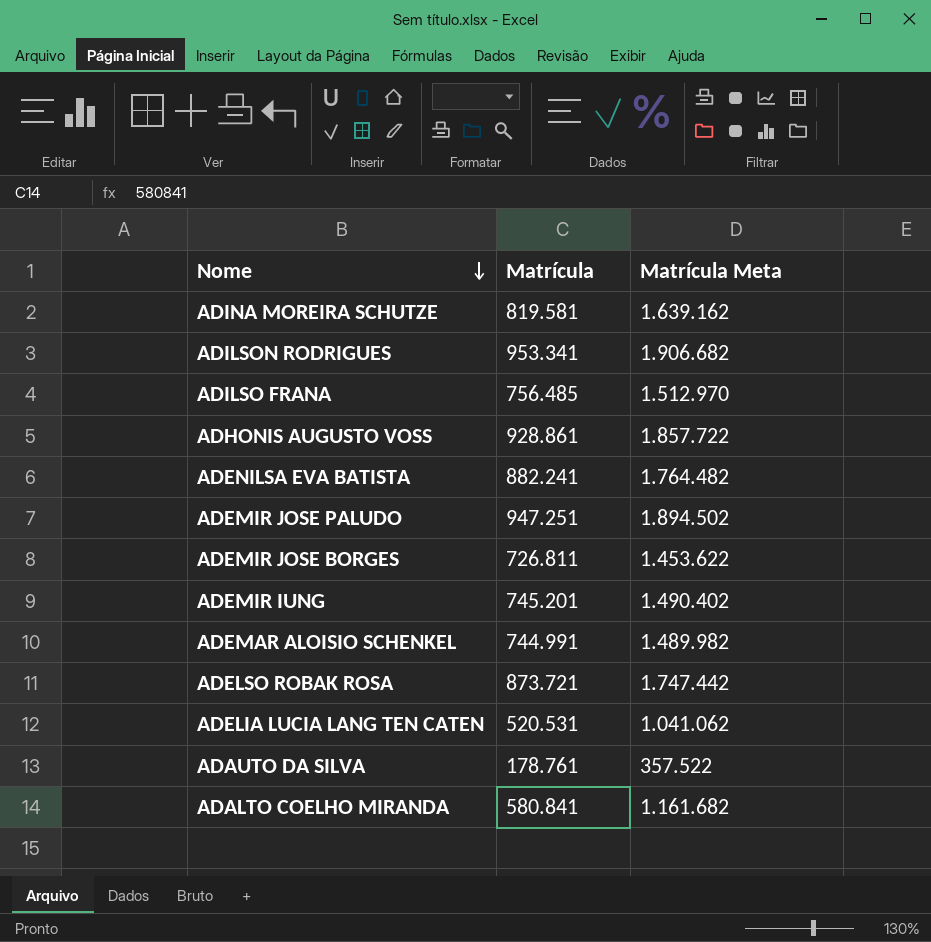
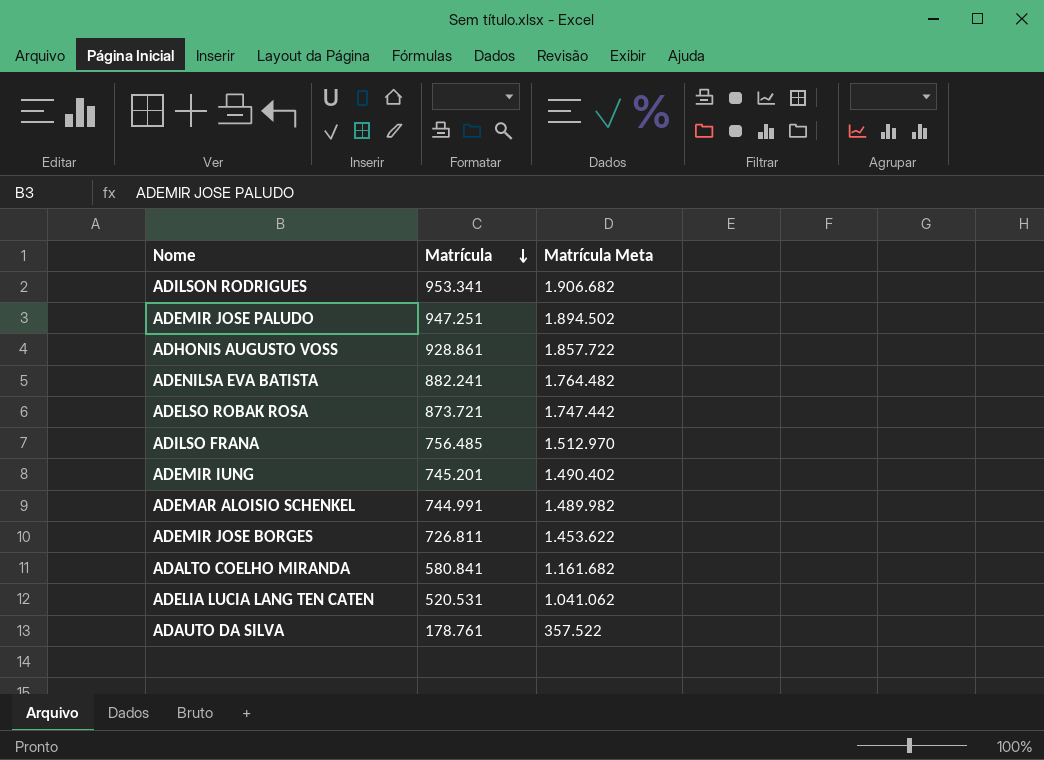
row order: Nome descending -> Matrícula descending
row ADINA MOREIRA SCHUTZE: 819.581 | 1.639.162 -> none

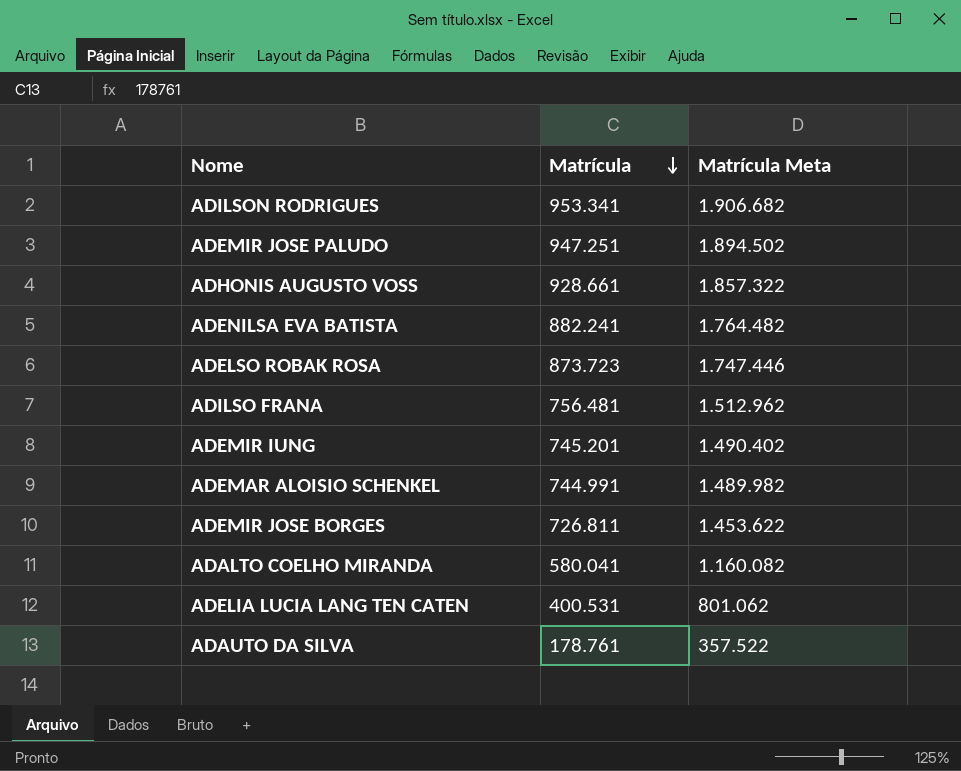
ADHONIS AUGUSTO VOSS | Matrícula: 928.861 -> 928.661
ADHONIS AUGUSTO VOSS | Matrícula Meta: 1.857.722 -> 1.857.322
ADELSO ROBAK ROSA | Matrícula: 873.721 -> 873.723
ADELSO ROBAK ROSA | Matrícula Meta: 1.747.442 -> 1.747.446
ADILSO FRANA | Matrícula: 756.485 -> 756.481
ADILSO FRANA | Matrícula Meta: 1.512.970 -> 1.512.962
ADALTO COELHO MIRANDA | Matrícula: 580.841 -> 580.041
ADALTO COELHO MIRANDA | Matrícula Meta: 1.161.682 -> 1.160.082
ADELIA LUCIA LANG TEN CATEN | Matrícula: 520.531 -> 400.531
ADELIA LUCIA LANG TEN CATEN | Matrícula Meta: 1.041.062 -> 801.062

